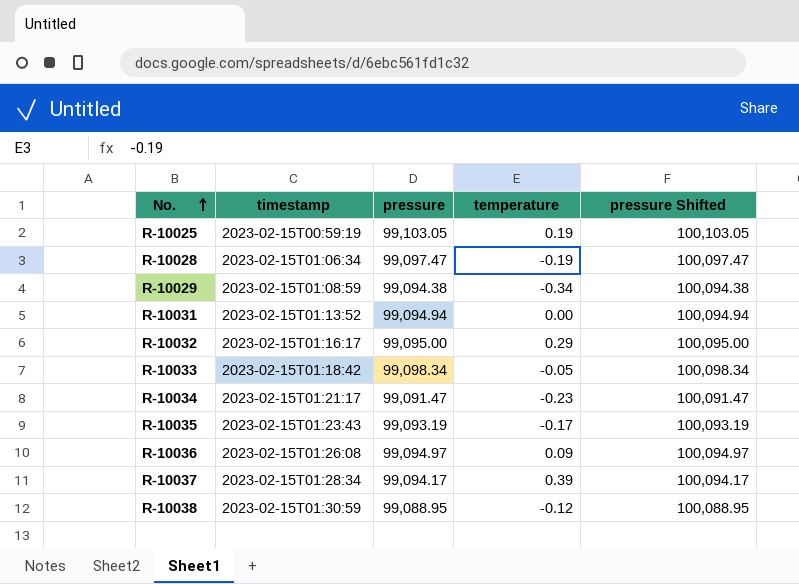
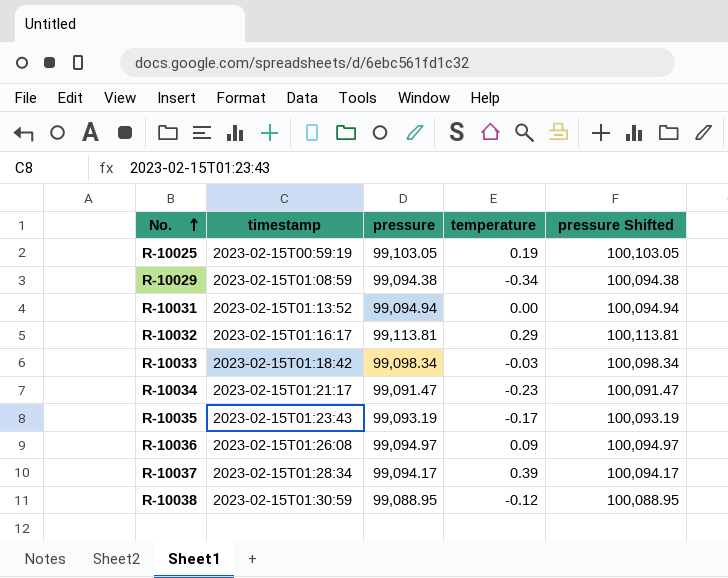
row R-10028: 2023-02-15T01:06:34 | 99,097.47 | -0.19 | 100,097.47 -> none
R-10032 | pressure: 99,095.00 -> 99,113.81
R-10032 | pressure Shifted: 100,095.00 -> 100,113.81
R-10033 | temperature: -0.05 -> -0.03

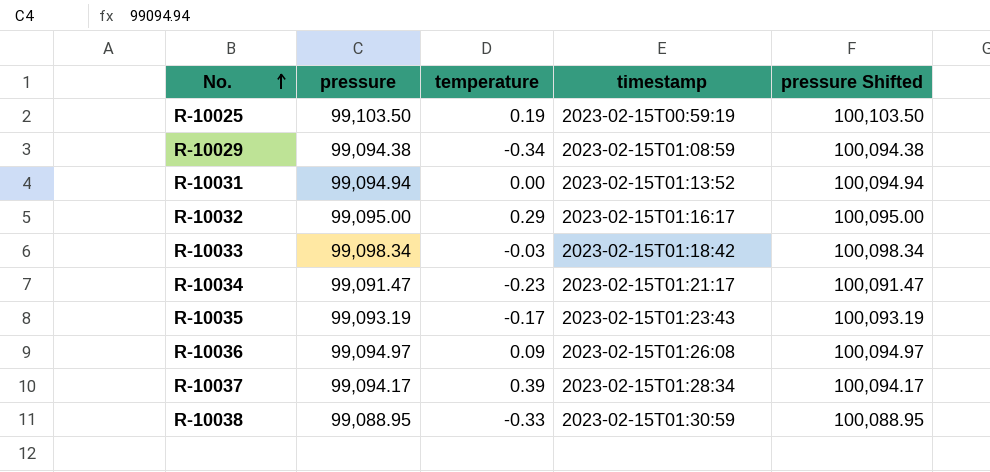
column timestamp | position: 2 -> 4
R-10025 | pressure: 99,103.05 -> 99,103.50
R-10025 | pressure Shifted: 100,103.05 -> 100,103.50
R-10032 | pressure: 99,113.81 -> 99,095.00
R-10032 | pressure Shifted: 100,113.81 -> 100,095.00
R-10038 | temperature: -0.12 -> -0.33

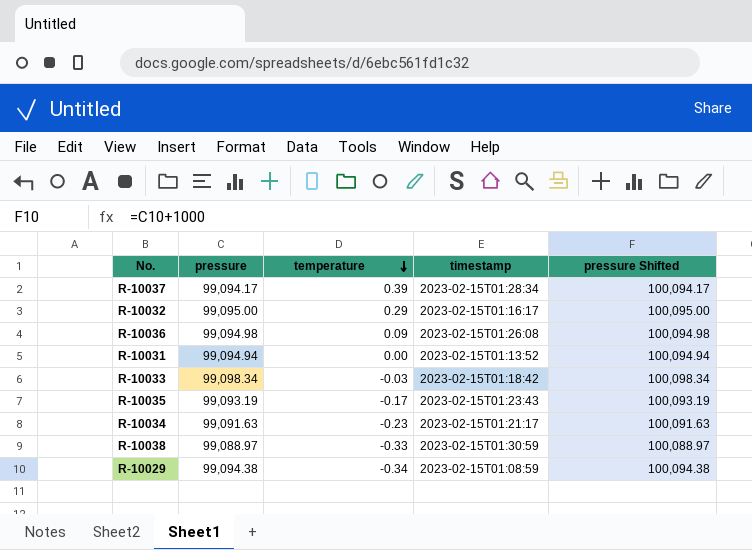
row order: No. ascending -> temperature descending
row R-10025: 99,103.50 | 0.19 | 2023-02-15T00:59:19 | 100,103.50 -> none
R-10036 | pressure: 99,094.97 -> 99,094.98
R-10036 | pressure Shifted: 100,094.97 -> 100,094.98
R-10034 | pressure: 99,091.47 -> 99,091.63
R-10034 | pressure Shifted: 100,091.47 -> 100,091.63
R-10038 | pressure: 99,088.95 -> 99,088.97
R-10038 | pressure Shifted: 100,088.95 -> 100,088.97

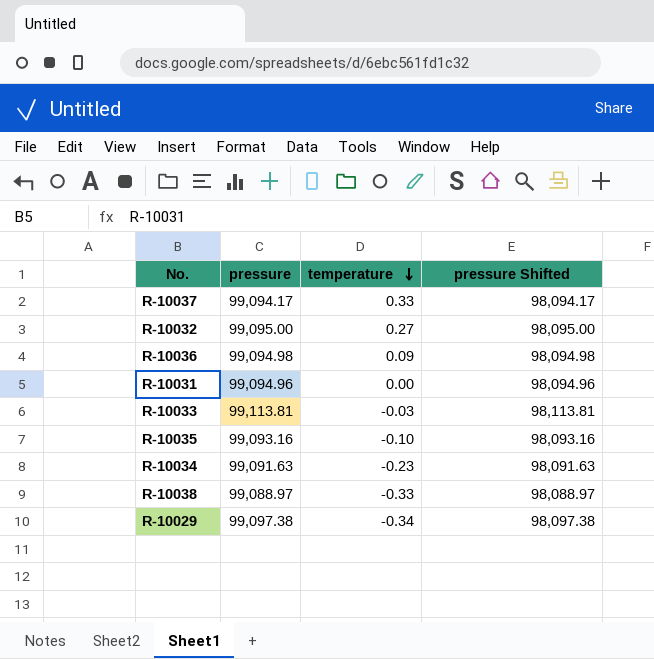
column timestamp | position: 4 -> none
column pressure Shifted | formula: [pressure] + 1000 -> [pressure] - 1000
R-10037 | temperature: 0.39 -> 0.33
R-10032 | temperature: 0.29 -> 0.27
R-10031 | pressure: 99,094.94 -> 99,094.96
R-10033 | pressure: 99,098.34 -> 99,113.81
R-10035 | pressure: 99,093.19 -> 99,093.16
R-10035 | temperature: -0.17 -> -0.10
R-10029 | pressure: 99,094.38 -> 99,097.38

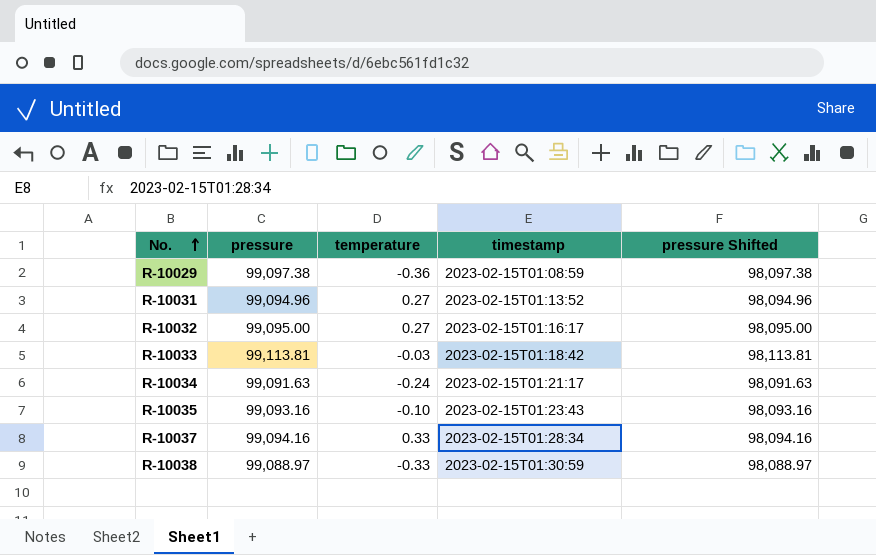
row order: temperature descending -> No. ascending
column timestamp | position: none -> 4
row R-10036: 99,094.98 | 0.09 | 98,094.98 -> none
R-10029 | temperature: -0.34 -> -0.36
R-10031 | temperature: 0.00 -> 0.27
R-10034 | temperature: -0.23 -> -0.24
R-10037 | pressure: 99,094.17 -> 99,094.16
R-10037 | pressure Shifted: 98,094.17 -> 98,094.16

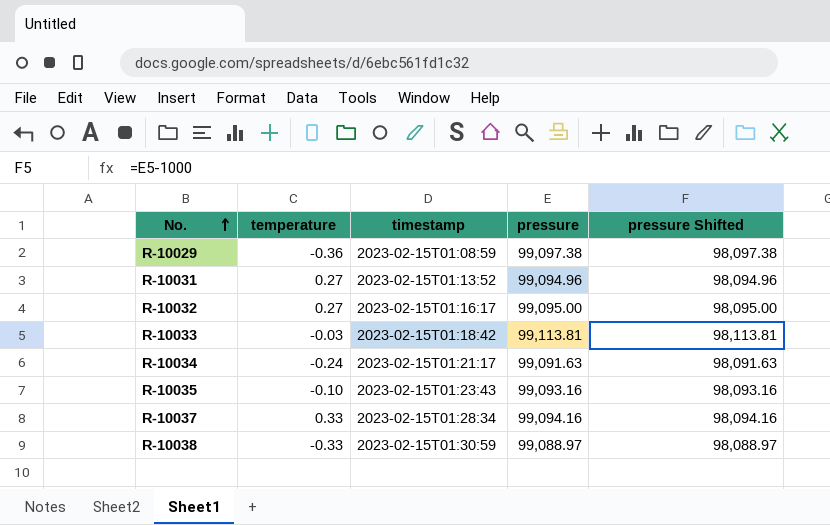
column pressure | position: 2 -> 4

